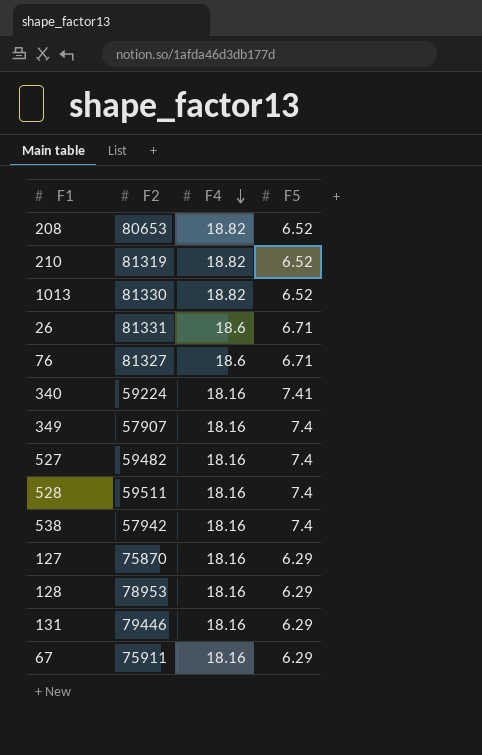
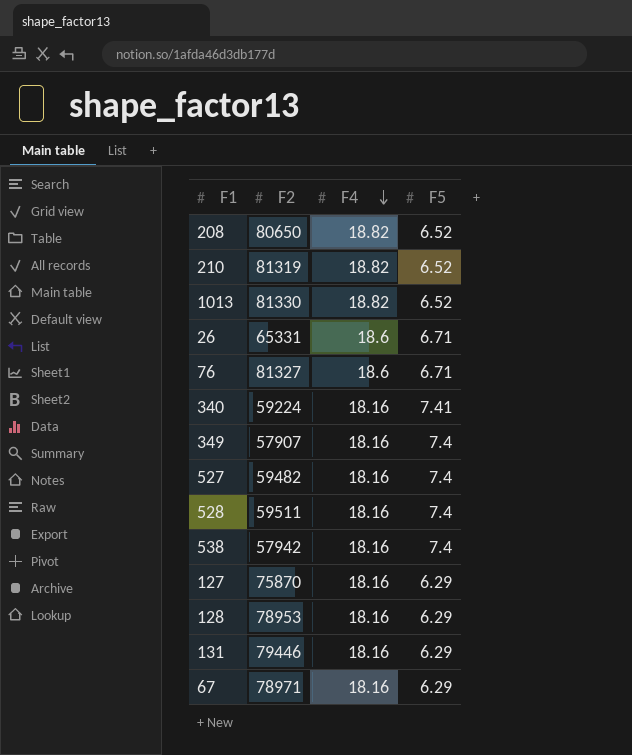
208 | F2: 80653 -> 80650
26 | F2: 81331 -> 65331
67 | F2: 75911 -> 78971

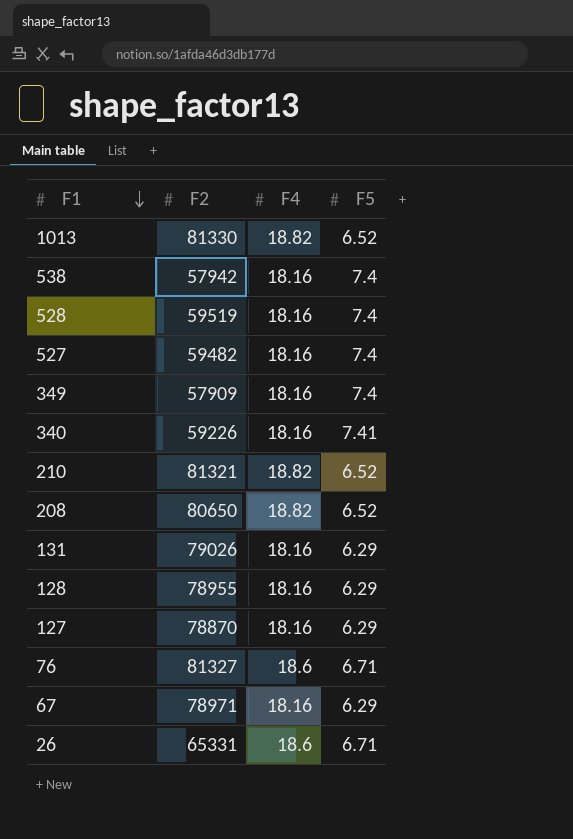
row order: F4 descending -> F1 descending
528 | F2: 59511 -> 59519
349 | F2: 57907 -> 57909
340 | F2: 59224 -> 59226
210 | F2: 81319 -> 81321
131 | F2: 79446 -> 79026
128 | F2: 78953 -> 78955
127 | F2: 75870 -> 78870

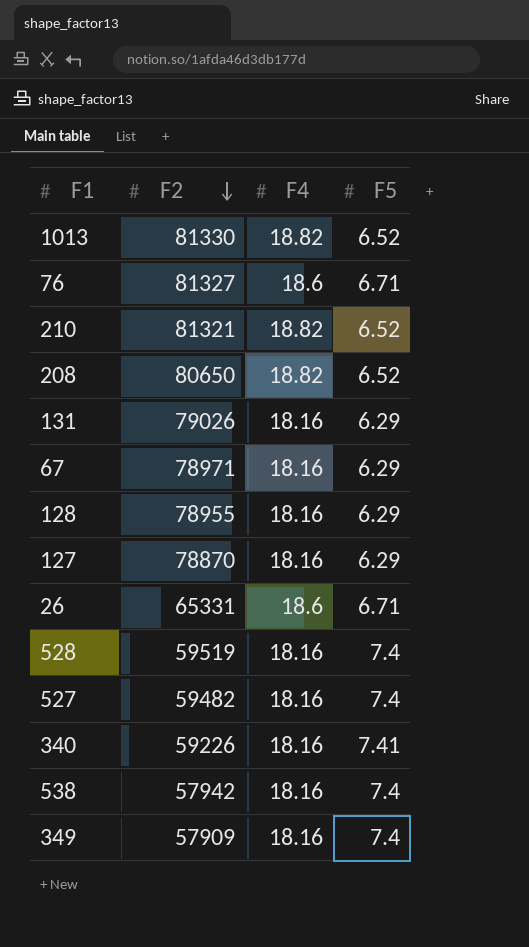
row order: F1 descending -> F2 descending

